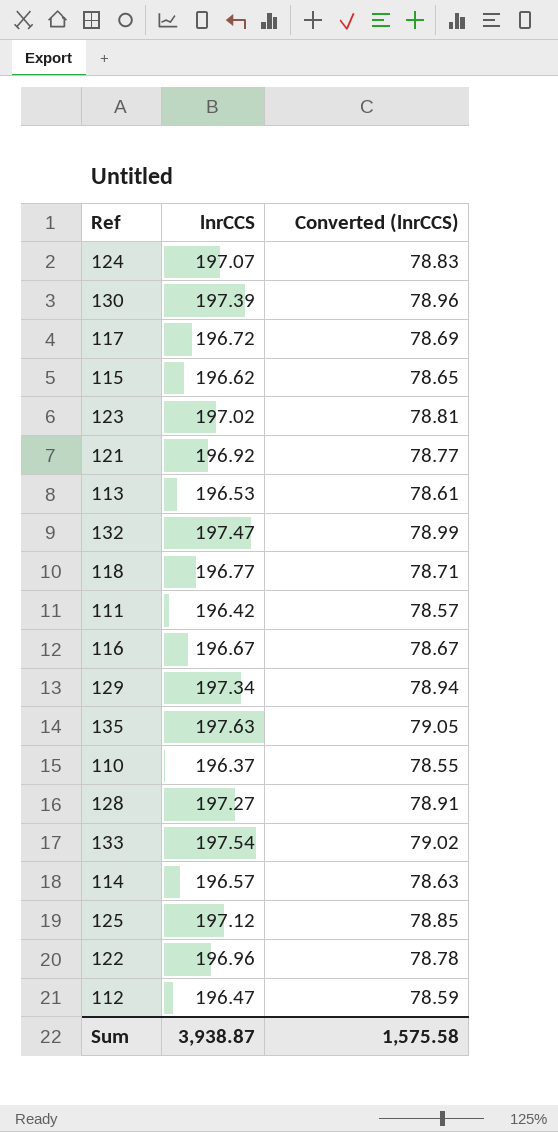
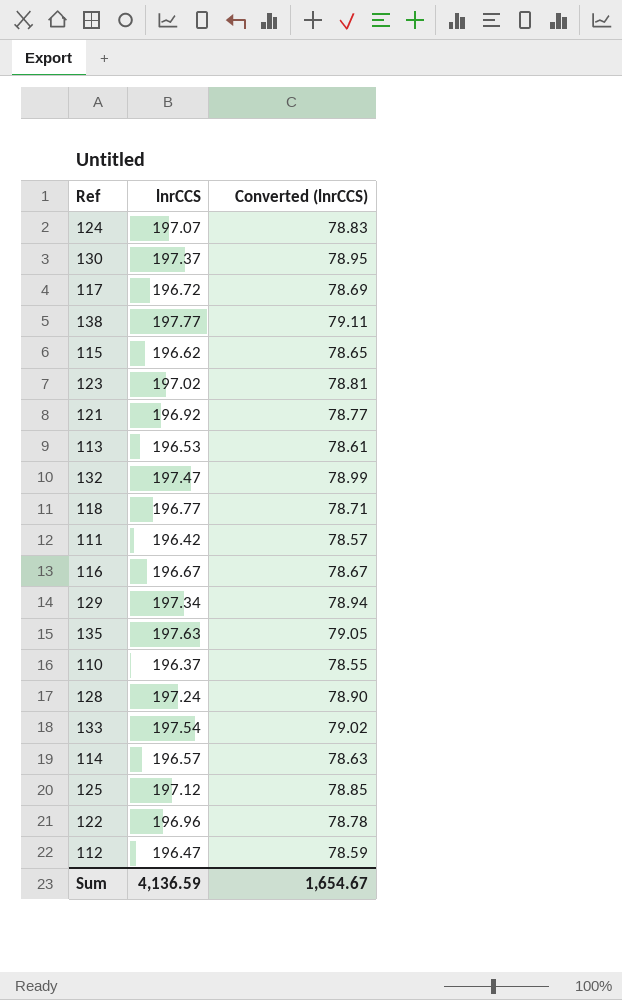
130 | lnrCCS: 197.39 -> 197.37
130 | Converted (lnrCCS): 78.96 -> 78.95
row 138: none -> 197.77 | 79.11
128 | lnrCCS: 197.27 -> 197.24
128 | Converted (lnrCCS): 78.91 -> 78.90
Sum | lnrCCS: 3,938.87 -> 4,136.59
Sum | Converted (lnrCCS): 1,575.58 -> 1,654.67

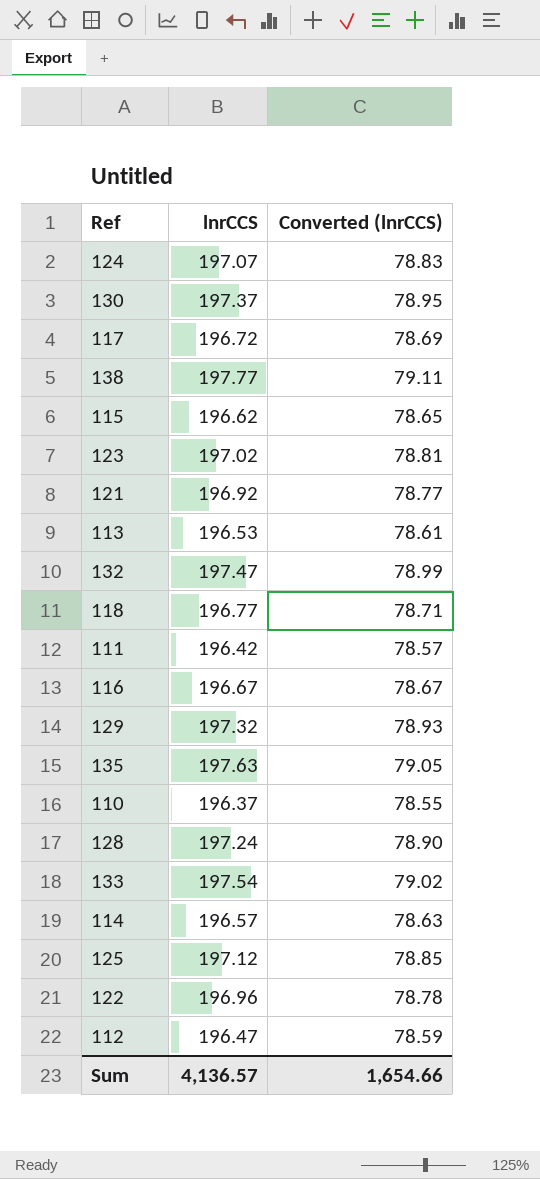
129 | lnrCCS: 197.34 -> 197.32
129 | Converted (lnrCCS): 78.94 -> 78.93
Sum | lnrCCS: 4,136.59 -> 4,136.57
Sum | Converted (lnrCCS): 1,654.67 -> 1,654.66

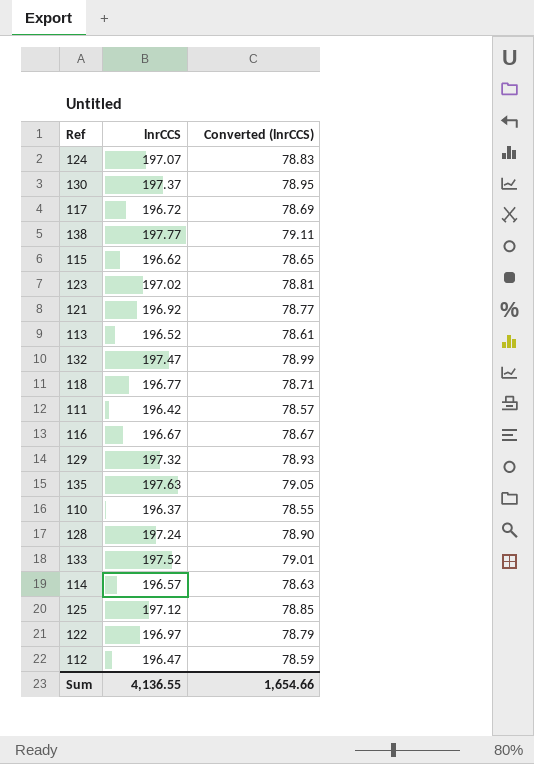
113 | lnrCCS: 196.53 -> 196.52
133 | lnrCCS: 197.54 -> 197.52
133 | Converted (lnrCCS): 79.02 -> 79.01
122 | lnrCCS: 196.96 -> 196.97
122 | Converted (lnrCCS): 78.78 -> 78.79
Sum | lnrCCS: 4,136.57 -> 4,136.55

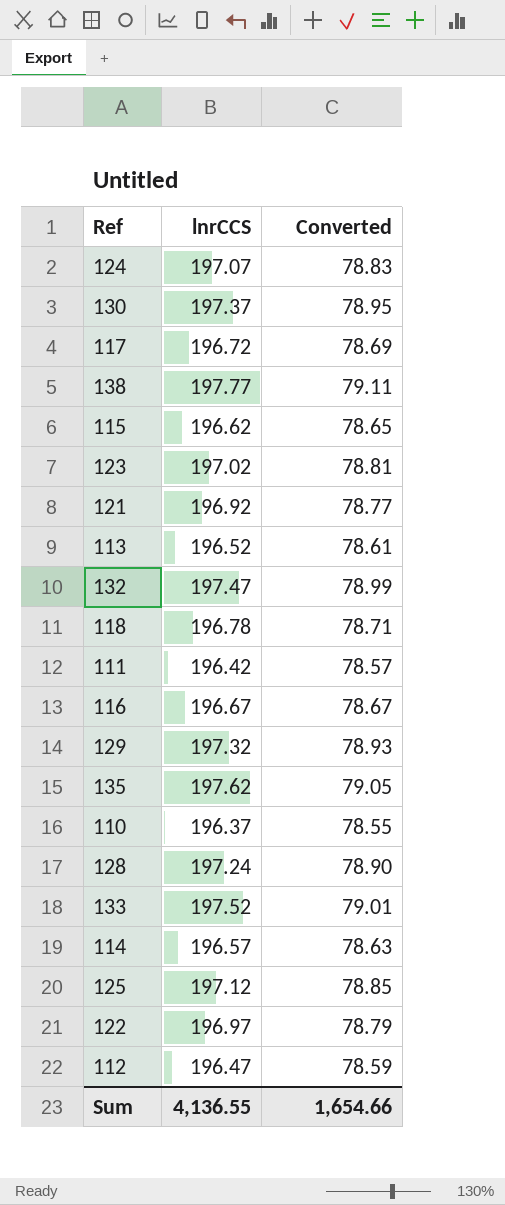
column name: Converted (lnrCCS) -> Converted
118 | lnrCCS: 196.77 -> 196.78
135 | lnrCCS: 197.63 -> 197.62

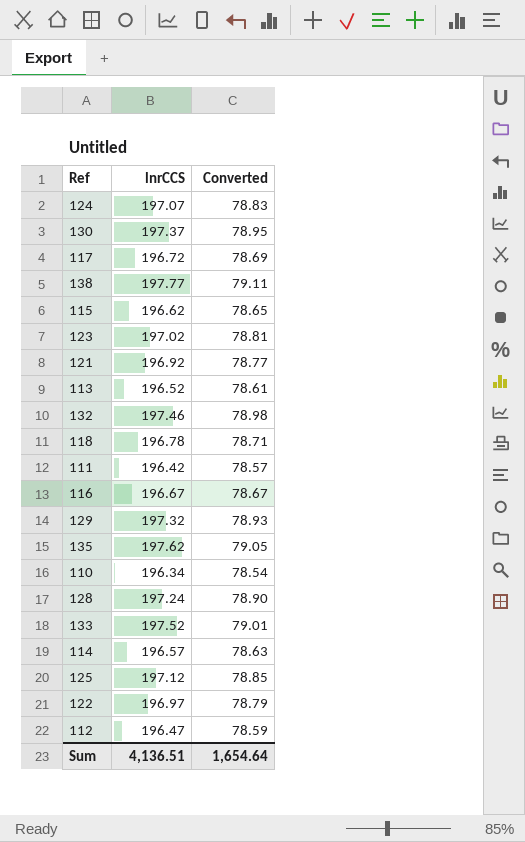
132 | lnrCCS: 197.47 -> 197.46
132 | Converted: 78.99 -> 78.98
110 | lnrCCS: 196.37 -> 196.34
110 | Converted: 78.55 -> 78.54
Sum | lnrCCS: 4,136.55 -> 4,136.51
Sum | Converted: 1,654.66 -> 1,654.64

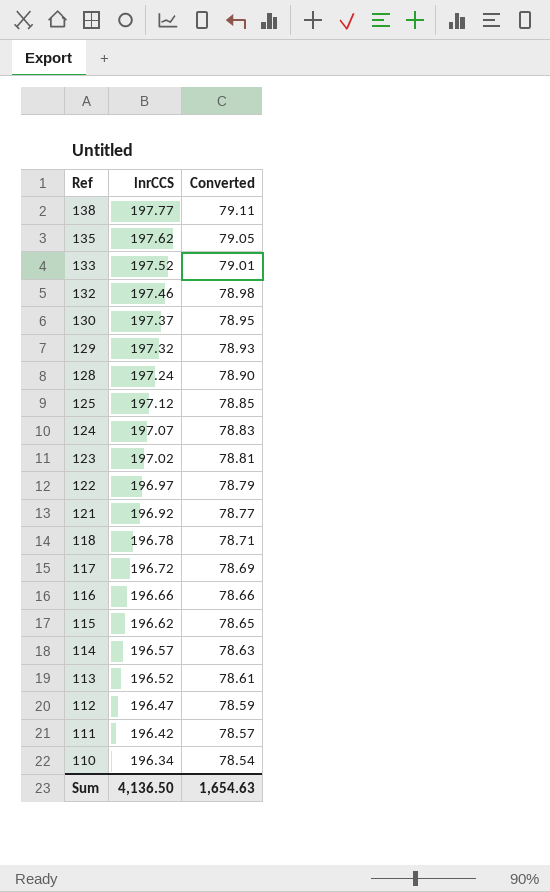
row order: none -> Ref descending
116 | lnrCCS: 196.67 -> 196.66
116 | Converted: 78.67 -> 78.66
Sum | lnrCCS: 4,136.51 -> 4,136.50
Sum | Converted: 1,654.64 -> 1,654.63

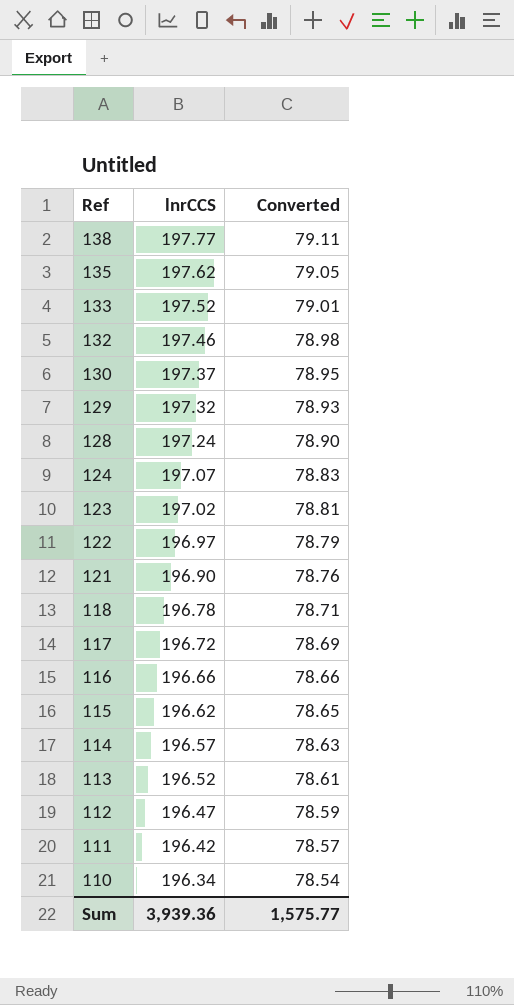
row 125: 197.12 | 78.85 -> none
121 | lnrCCS: 196.92 -> 196.90
121 | Converted: 78.77 -> 78.76
Sum | lnrCCS: 4,136.50 -> 3,939.36
Sum | Converted: 1,654.63 -> 1,575.77

